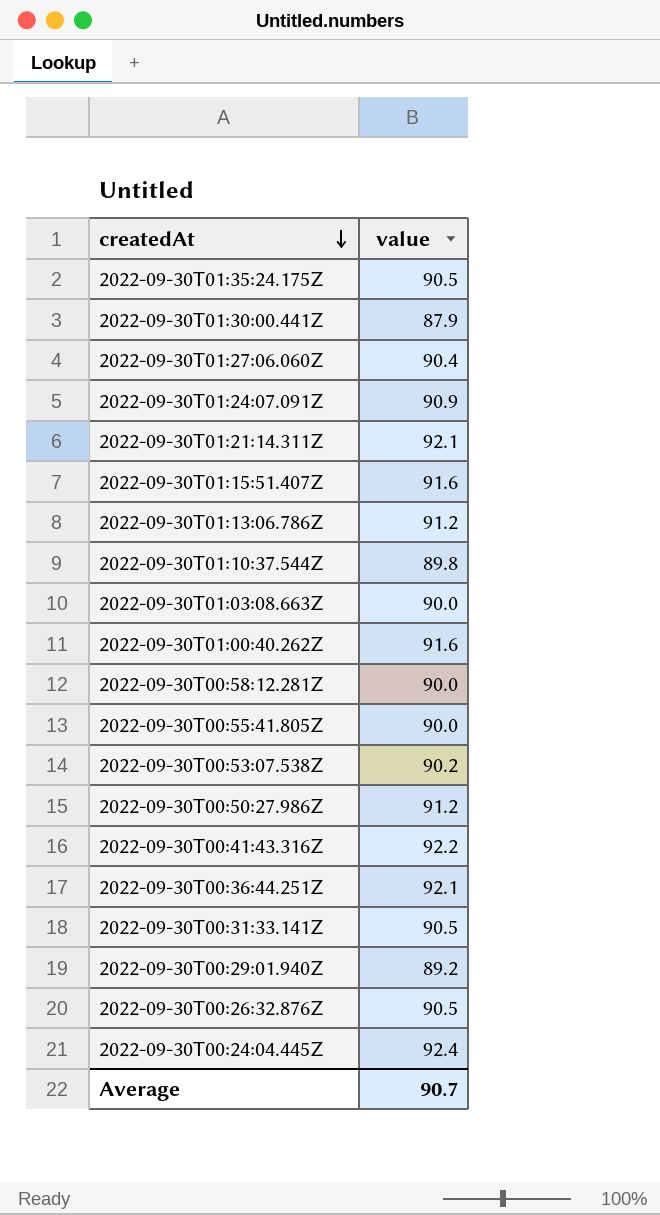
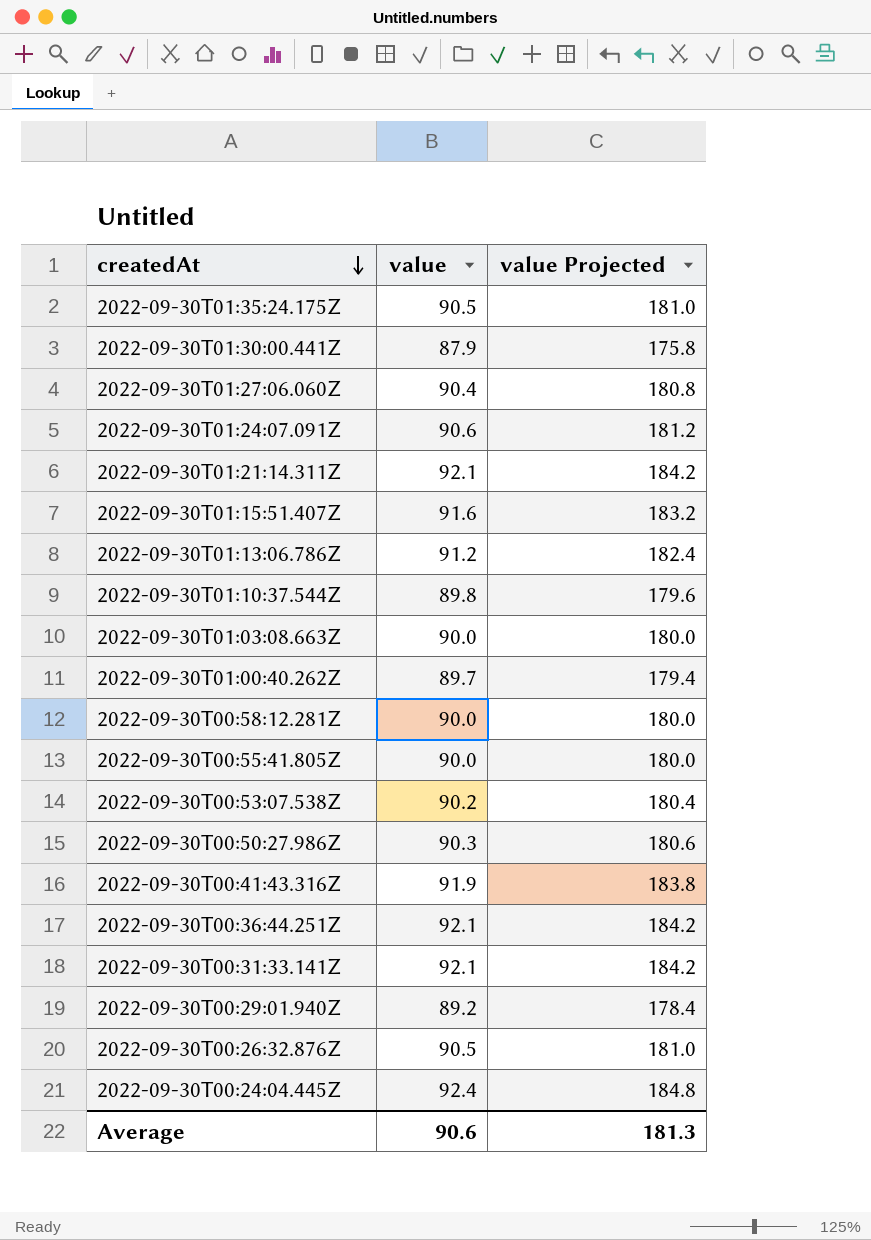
column value Projected | formula: none -> [value] * 2
2022-09-30T01:24:07.091Z | value: 90.9 -> 90.6
2022-09-30T01:00:40.262Z | value: 91.6 -> 89.7
2022-09-30T00:50:27.986Z | value: 91.2 -> 90.3
2022-09-30T00:41:43.316Z | value: 92.2 -> 91.9
2022-09-30T00:31:33.141Z | value: 90.5 -> 92.1
Average | value: 90.7 -> 90.6

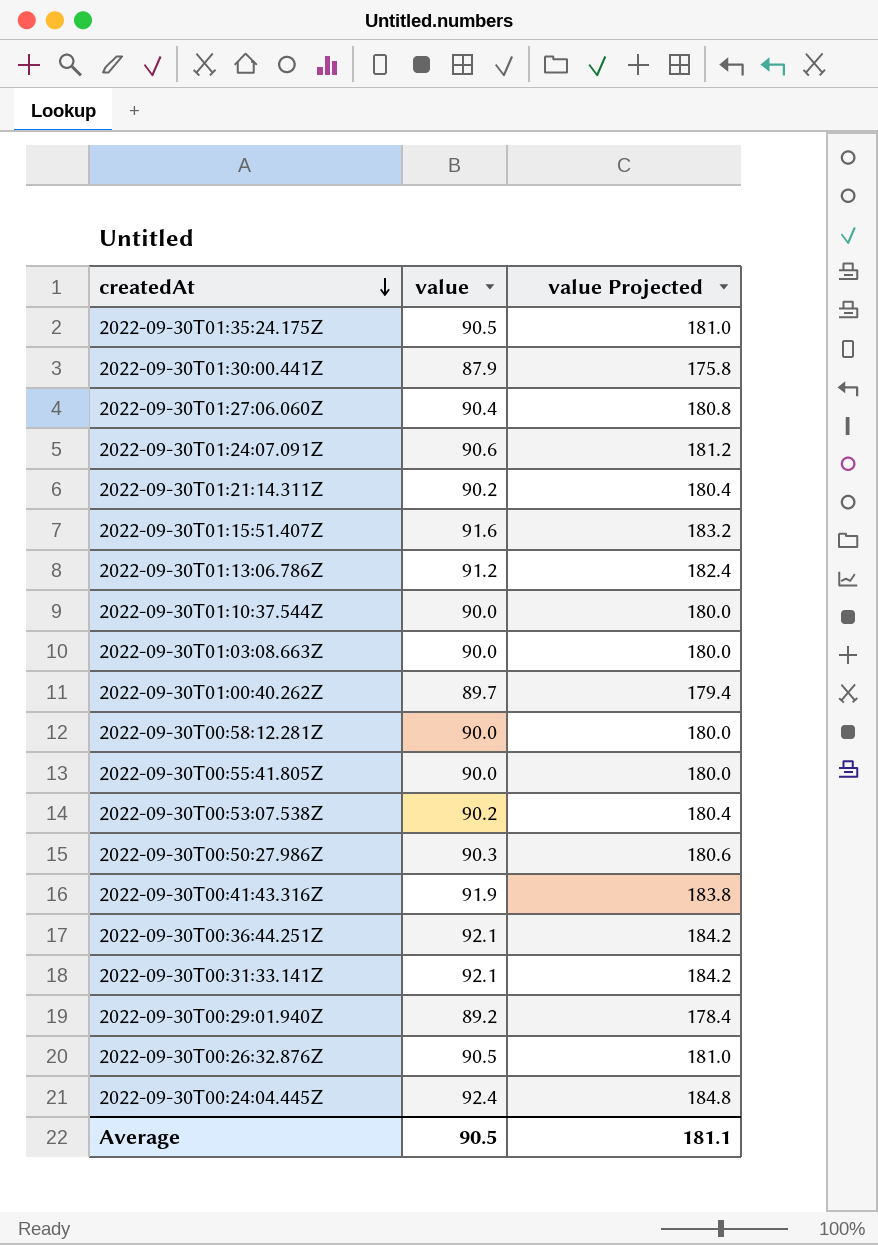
2022-09-30T01:21:14.311Z | value: 92.1 -> 90.2
2022-09-30T01:21:14.311Z | value Projected: 184.2 -> 180.4
2022-09-30T01:10:37.544Z | value: 89.8 -> 90.0
2022-09-30T01:10:37.544Z | value Projected: 179.6 -> 180.0
Average | value: 90.6 -> 90.5
Average | value Projected: 181.3 -> 181.1

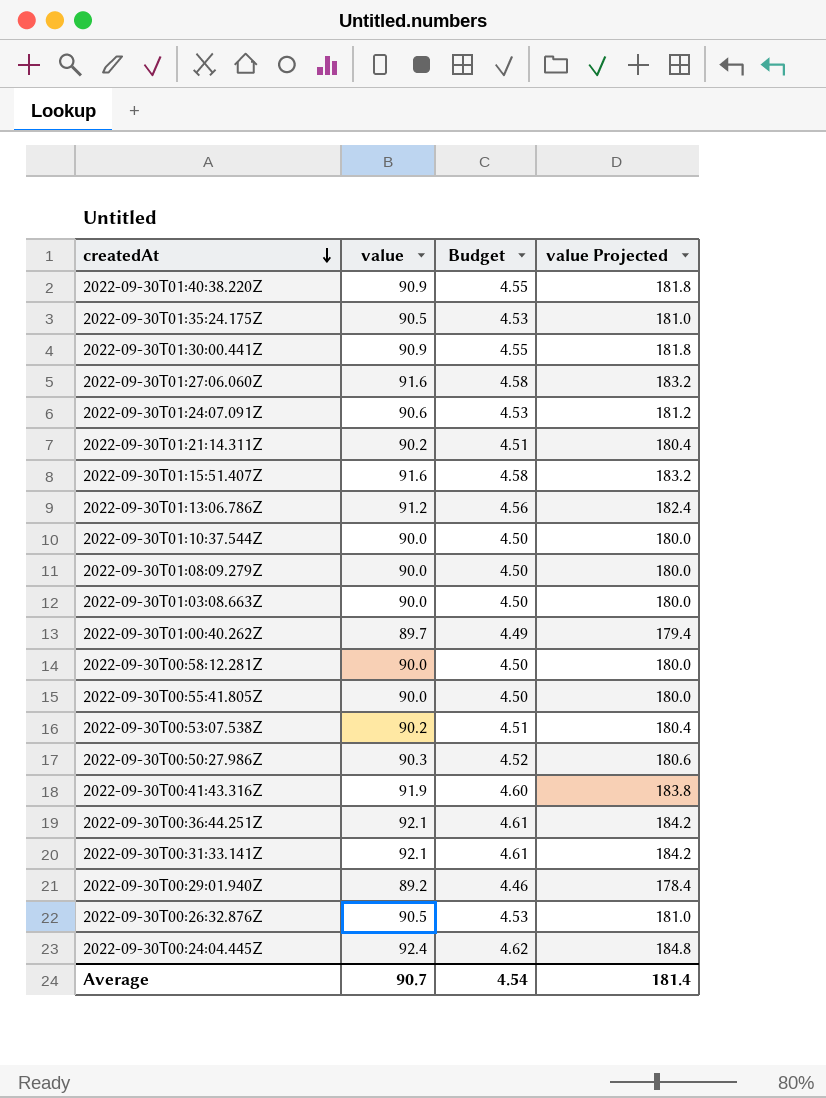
column Budget | formula: none -> [value] * 0.05
row 2022-09-30T01:40:38.220Z: none -> 90.9 | 4.55 | 181.8
2022-09-30T01:30:00.441Z | value: 87.9 -> 90.9
2022-09-30T01:30:00.441Z | value Projected: 175.8 -> 181.8
2022-09-30T01:27:06.060Z | value: 90.4 -> 91.6
2022-09-30T01:27:06.060Z | value Projected: 180.8 -> 183.2
row 2022-09-30T01:08:09.279Z: none -> 90.0 | 4.50 | 180.0
Average | value: 90.5 -> 90.7
Average | value Projected: 181.1 -> 181.4

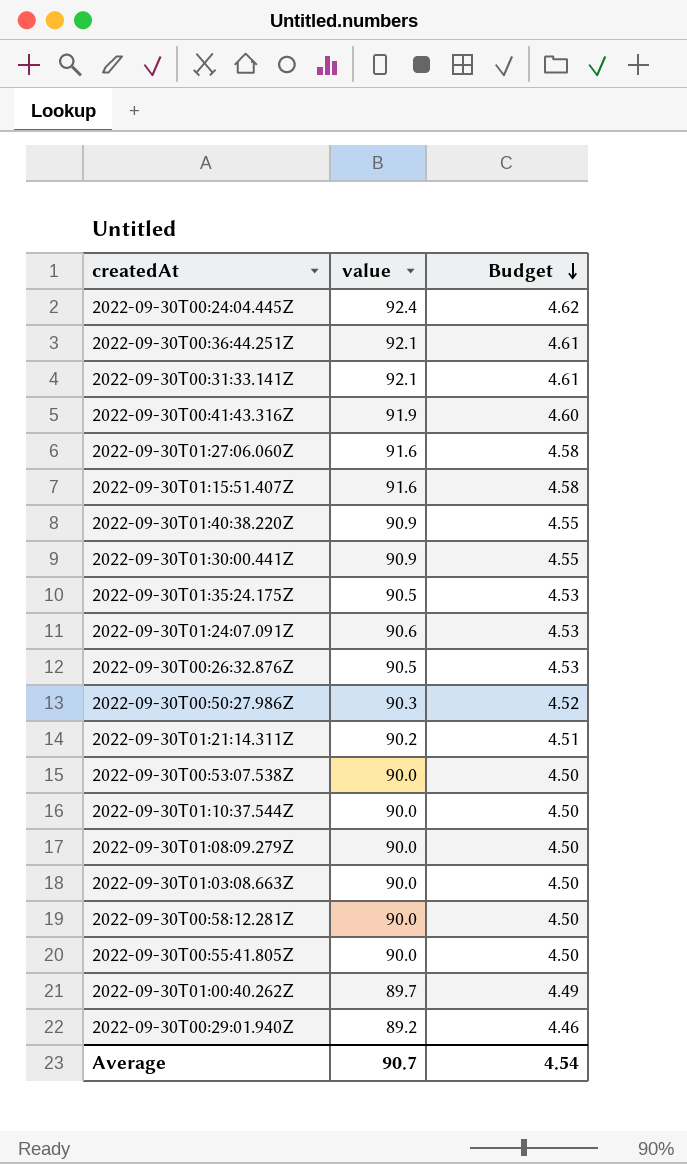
row order: createdAt descending -> Budget descending
column value Projected | formula: [value] * 2 -> none
row 2022-09-30T01:13:06.786Z: 91.2 | 4.56 | 182.4 -> none
2022-09-30T00:53:07.538Z | value: 90.2 -> 90.0
2022-09-30T00:53:07.538Z | Budget: 4.51 -> 4.50

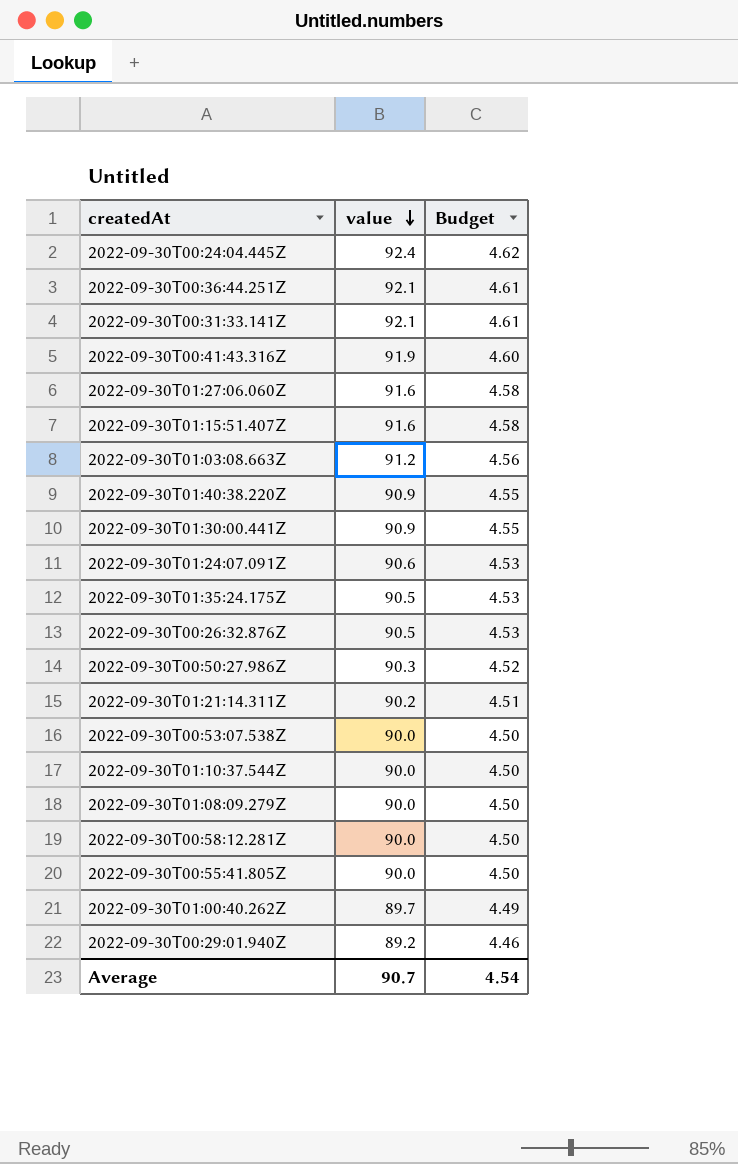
row order: Budget descending -> value descending
2022-09-30T01:03:08.663Z | value: 90.0 -> 91.2
2022-09-30T01:03:08.663Z | Budget: 4.50 -> 4.56

